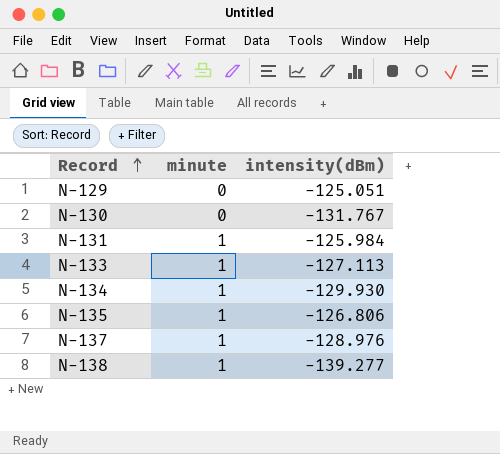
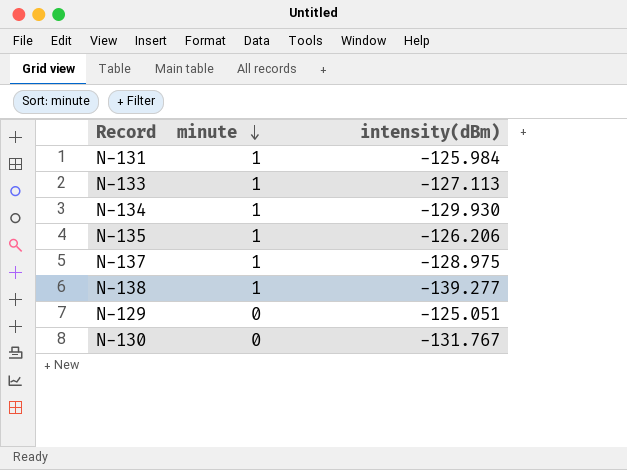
row order: Record ascending -> minute descending
N-135 | intensity(dBm): -126.806 -> -126.206
N-137 | intensity(dBm): -128.976 -> -128.975

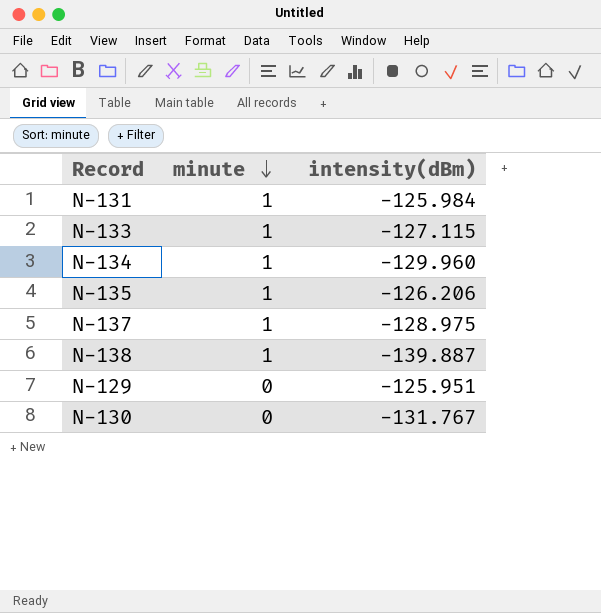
N-133 | intensity(dBm): -127.113 -> -127.115
N-134 | intensity(dBm): -129.930 -> -129.960
N-138 | intensity(dBm): -139.277 -> -139.887
N-129 | intensity(dBm): -125.051 -> -125.951

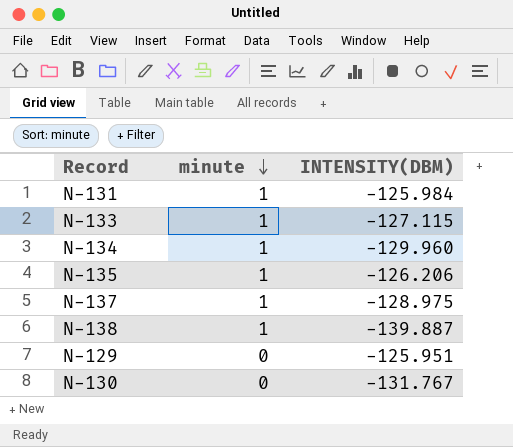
column name: intensity(dBm) -> INTENSITY(DBM)

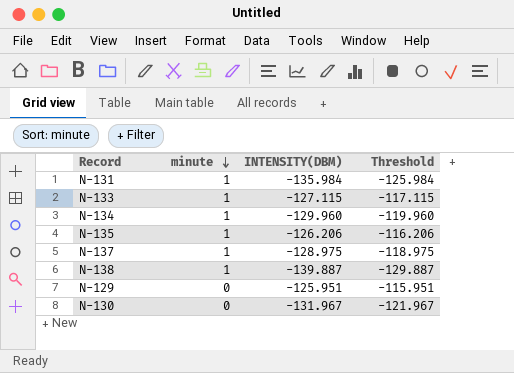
column Threshold | formula: none -> [INTENSITY(DBM)] + 10
N-131 | INTENSITY(DBM): -125.984 -> -135.984
N-130 | INTENSITY(DBM): -131.767 -> -131.967

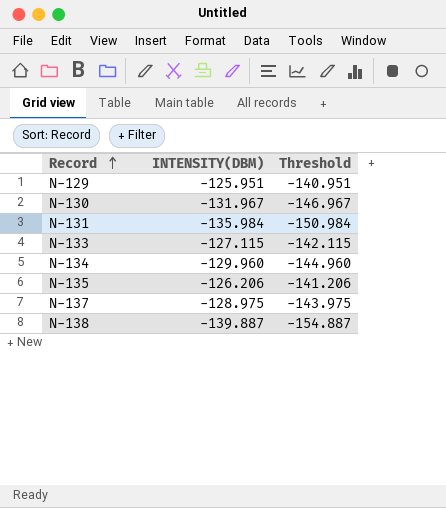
row order: minute descending -> Record ascending
column minute | position: 2 -> none
column Threshold | formula: [INTENSITY(DBM)] + 10 -> [INTENSITY(DBM)] - 15

